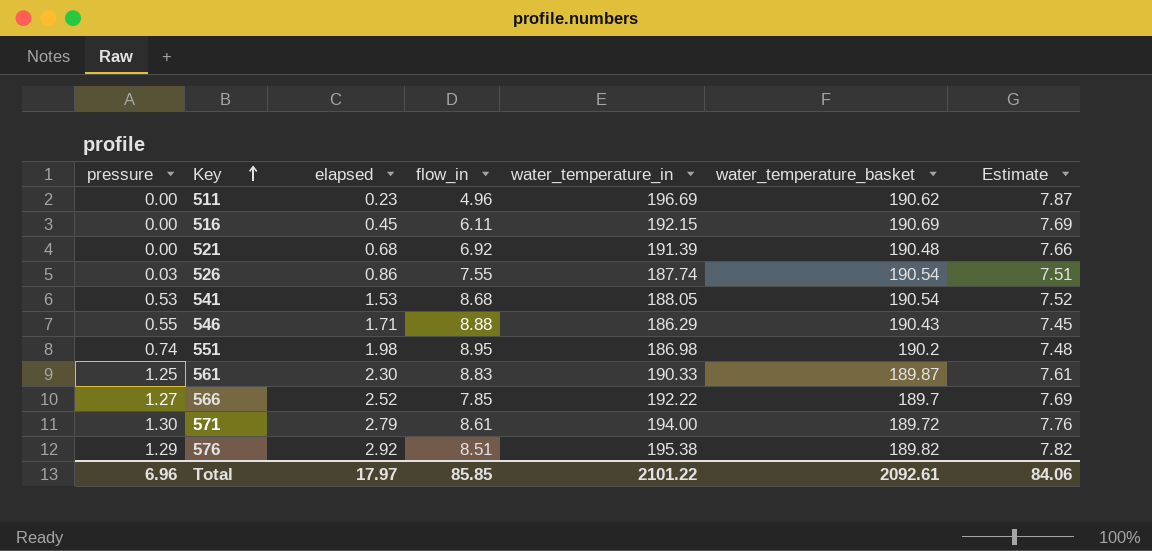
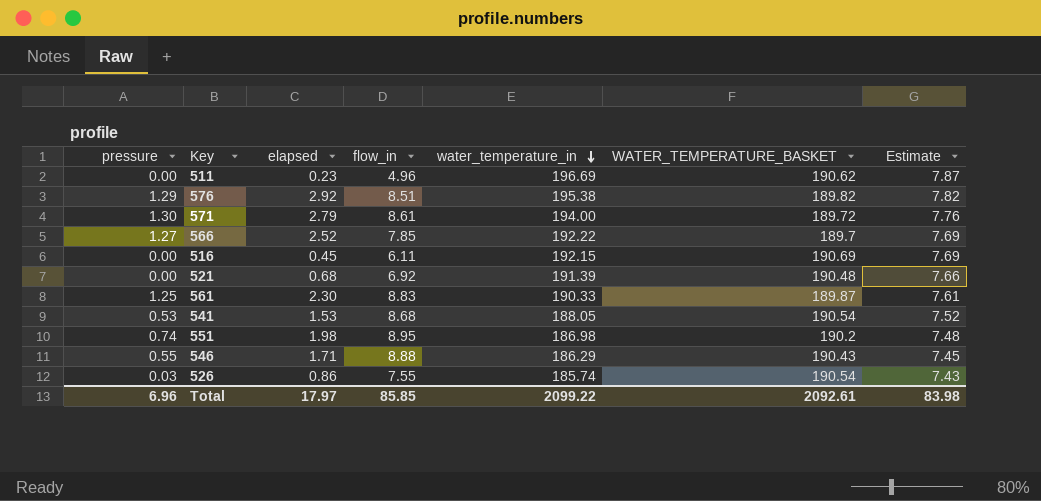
row order: Key ascending -> water_temperature_in descending
column name: water_temperature_basket -> WATER_TEMPERATURE_BASKET
526 | water_temperature_in: 187.74 -> 185.74
526 | Estimate: 7.51 -> 7.43
Total | water_temperature_in: 2101.22 -> 2099.22
Total | Estimate: 84.06 -> 83.98

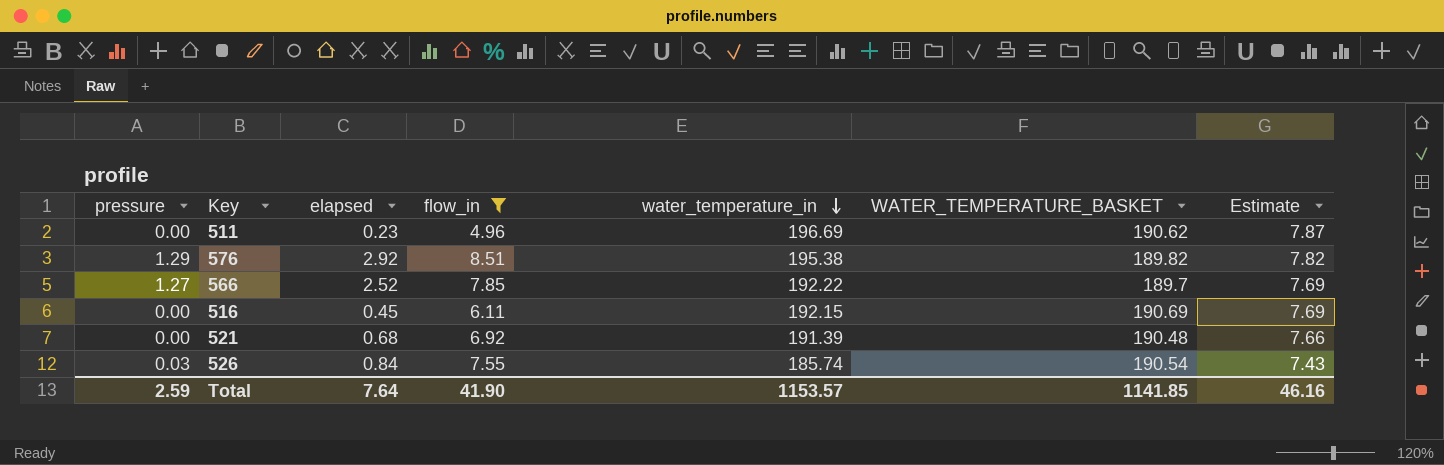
filter: none -> flow_in <= 8.51
526 | elapsed: 0.86 -> 0.84
Total | pressure: 6.96 -> 2.59
Total | elapsed: 17.97 -> 7.64
Total | flow_in: 85.85 -> 41.90
Total | water_temperature_in: 2099.22 -> 1153.57
Total | WATER_TEMPERATURE_BASKET: 2092.61 -> 1141.85
Total | Estimate: 83.98 -> 46.16

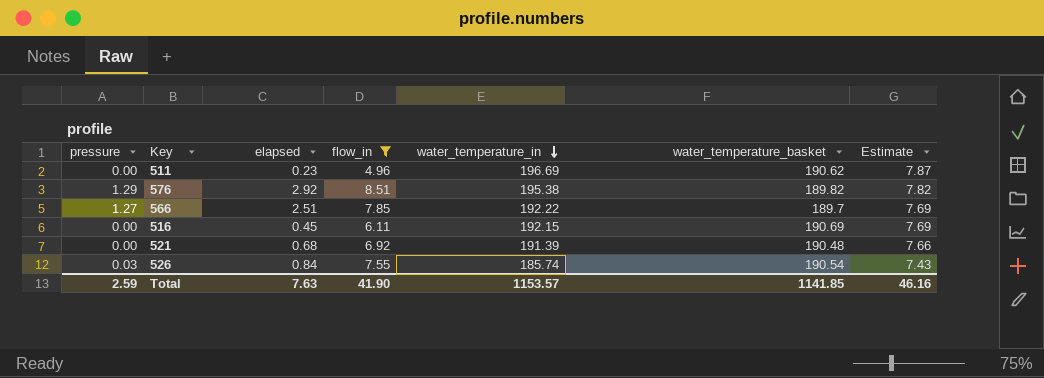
column name: WATER_TEMPERATURE_BASKET -> water_temperature_basket
566 | elapsed: 2.52 -> 2.51
Total | elapsed: 7.64 -> 7.63

